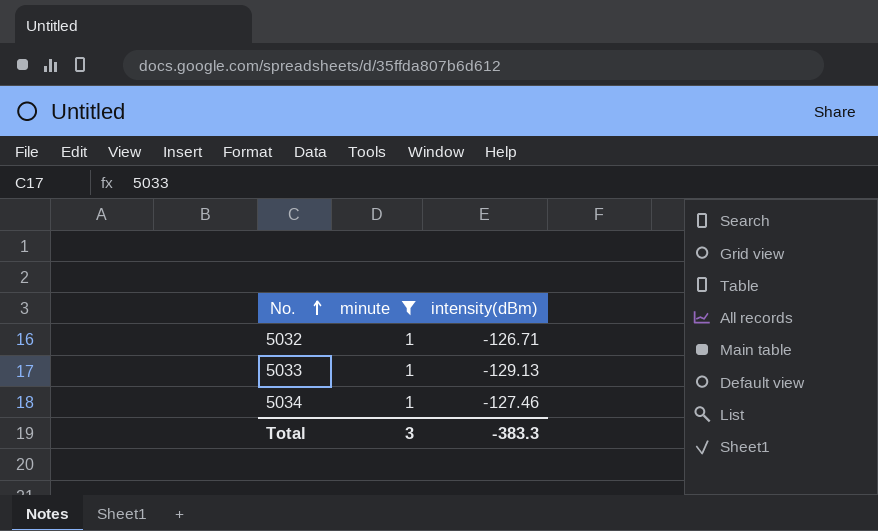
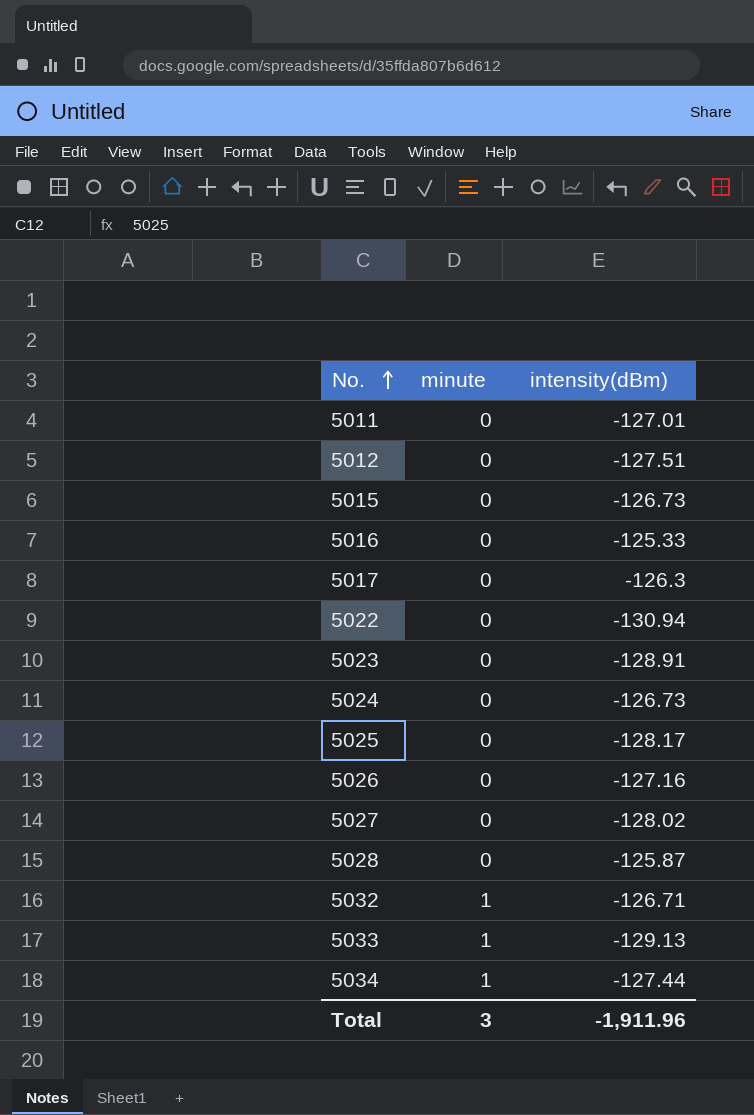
filter: minute = 1 -> none
5034 | intensity(dBm): -127.46 -> -127.44
Total | intensity(dBm): -383.3 -> -1,911.96

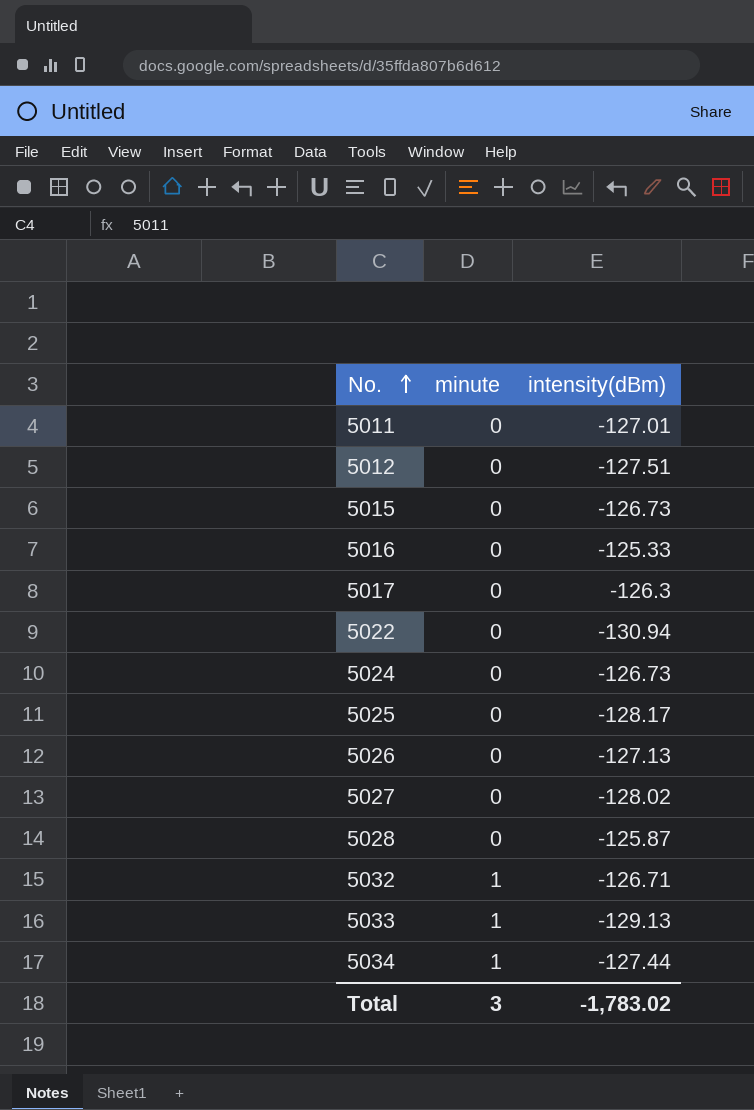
row 5023: 0 | -128.91 -> none
5026 | intensity(dBm): -127.16 -> -127.13
Total | intensity(dBm): -1,911.96 -> -1,783.02

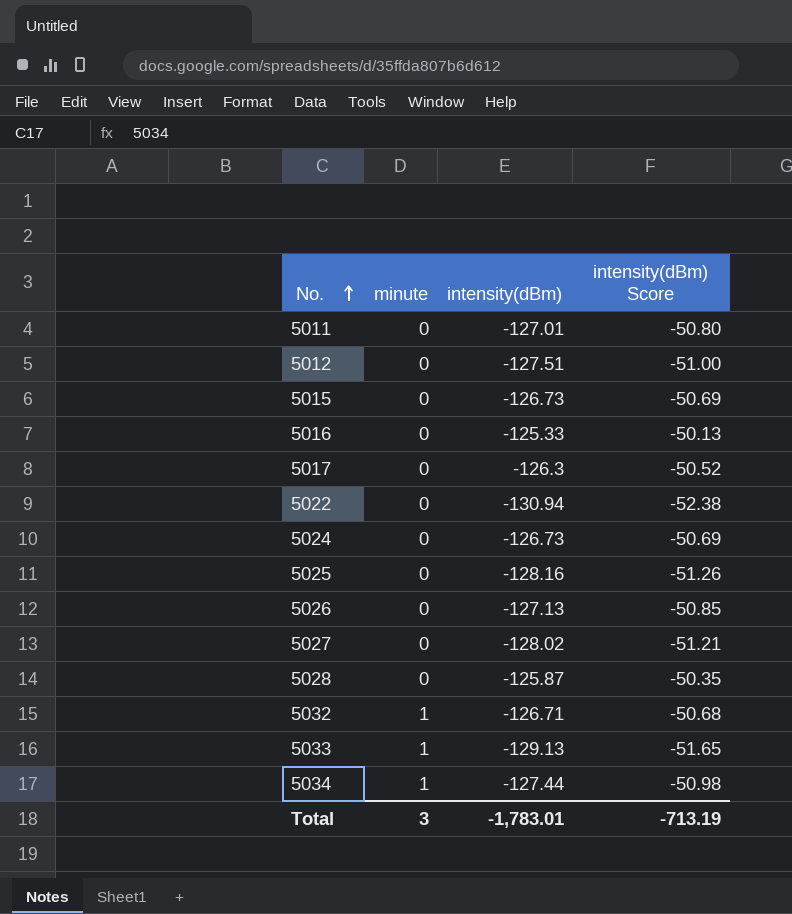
column intensity(dBm) Score | formula: none -> [intensity(dBm)] * 0.4
5025 | intensity(dBm): -128.17 -> -128.16
Total | intensity(dBm): -1,783.02 -> -1,783.01

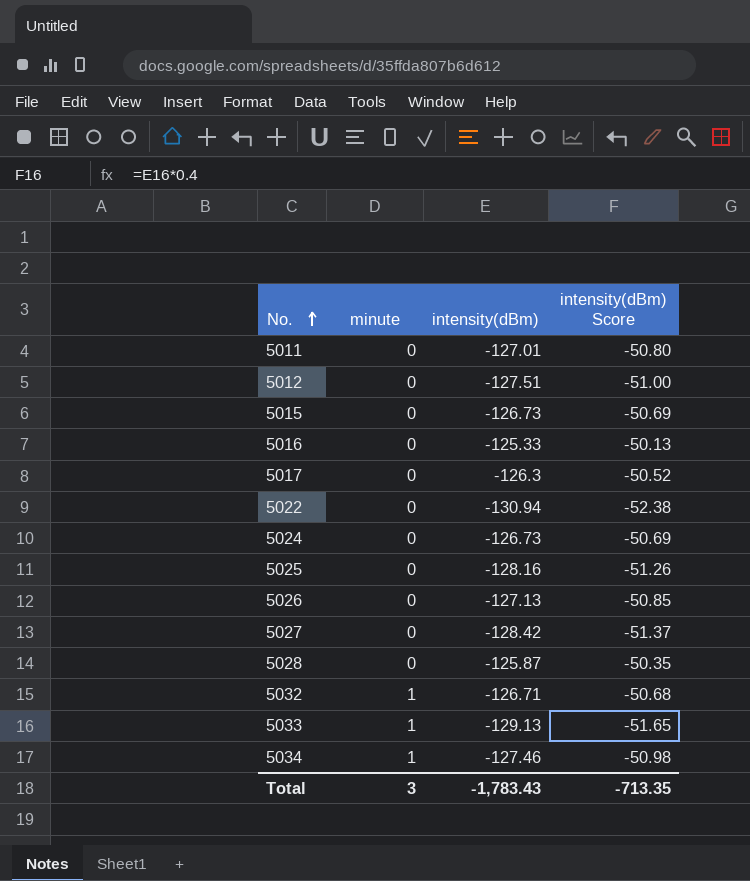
5027 | intensity(dBm): -128.02 -> -128.42
5027 | intensity(dBm) Score: -51.21 -> -51.37
5034 | intensity(dBm): -127.44 -> -127.46
Total | intensity(dBm): -1,783.01 -> -1,783.43
Total | intensity(dBm) Score: -713.19 -> -713.35

